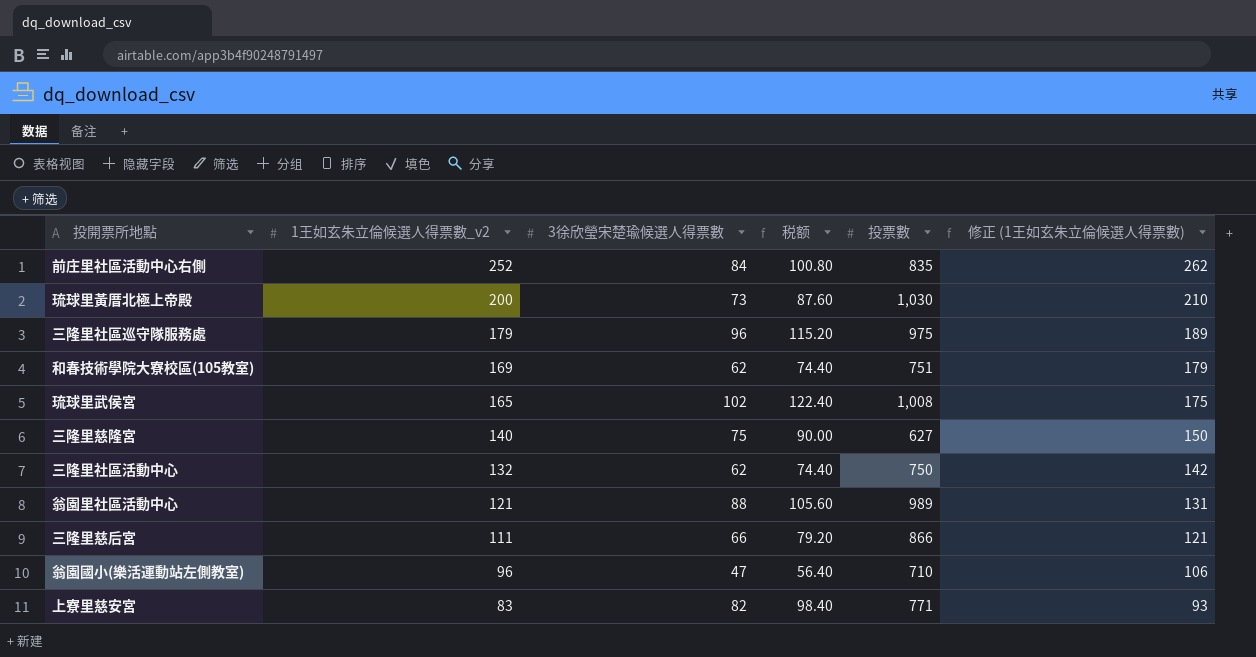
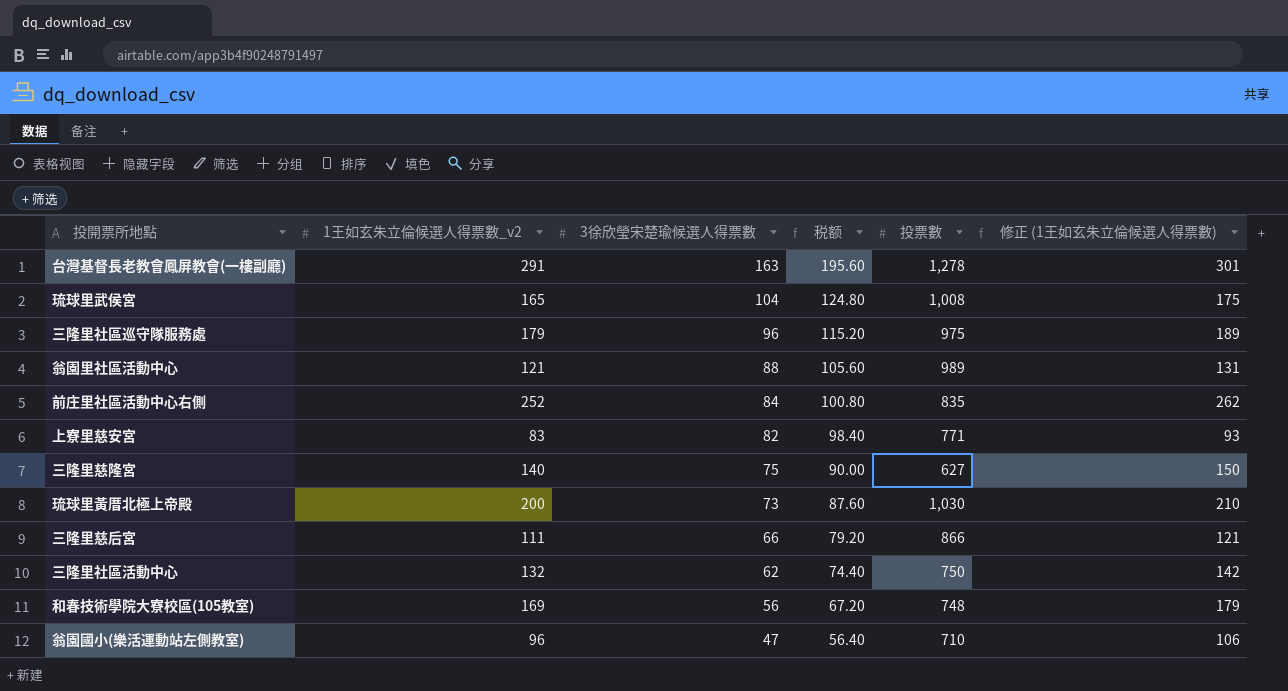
row order: 1王如玄朱立倫候選人得票數_v2 descending -> 3徐欣瑩宋楚瑜候選人得票數 descending
row 台灣基督長老教會鳳屏教會(一樓副廳): none -> 291 | 163 | 195.60 | 1,278 | 301
琉球里武侯宮 | 3徐欣瑩宋楚瑜候選人得票數: 102 -> 104
琉球里武侯宮 | 税额: 122.40 -> 124.80
和春技術學院大寮校區(105教室) | 3徐欣瑩宋楚瑜候選人得票數: 62 -> 56
和春技術學院大寮校區(105教室) | 税额: 74.40 -> 67.20
和春技術學院大寮校區(105教室) | 投票數: 751 -> 748

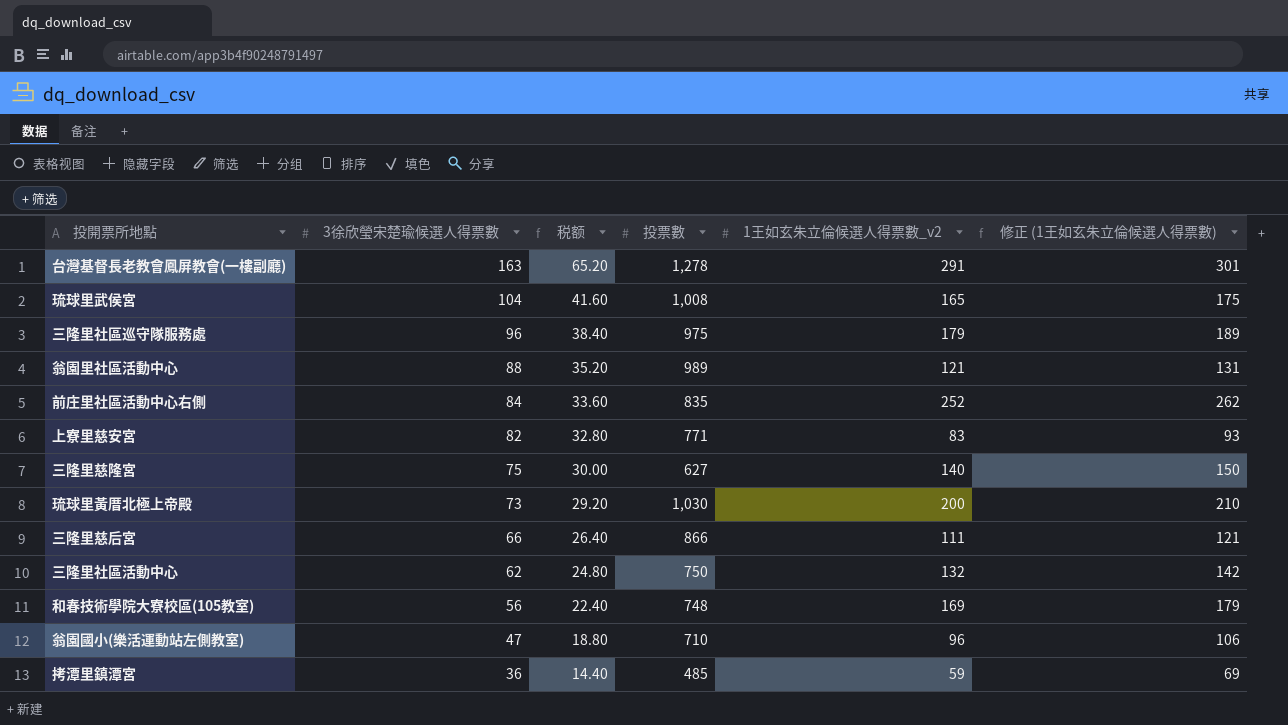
column 税额 | formula: [3徐欣瑩宋楚瑜候選人得票數] * 1.2 -> [3徐欣瑩宋楚瑜候選人得票數] * 0.4
column 1王如玄朱立倫候選人得票數_v2 | position: 2 -> 5
row 拷潭里鎮潭宮: none -> 36 | 14.40 | 485 | 59 | 69

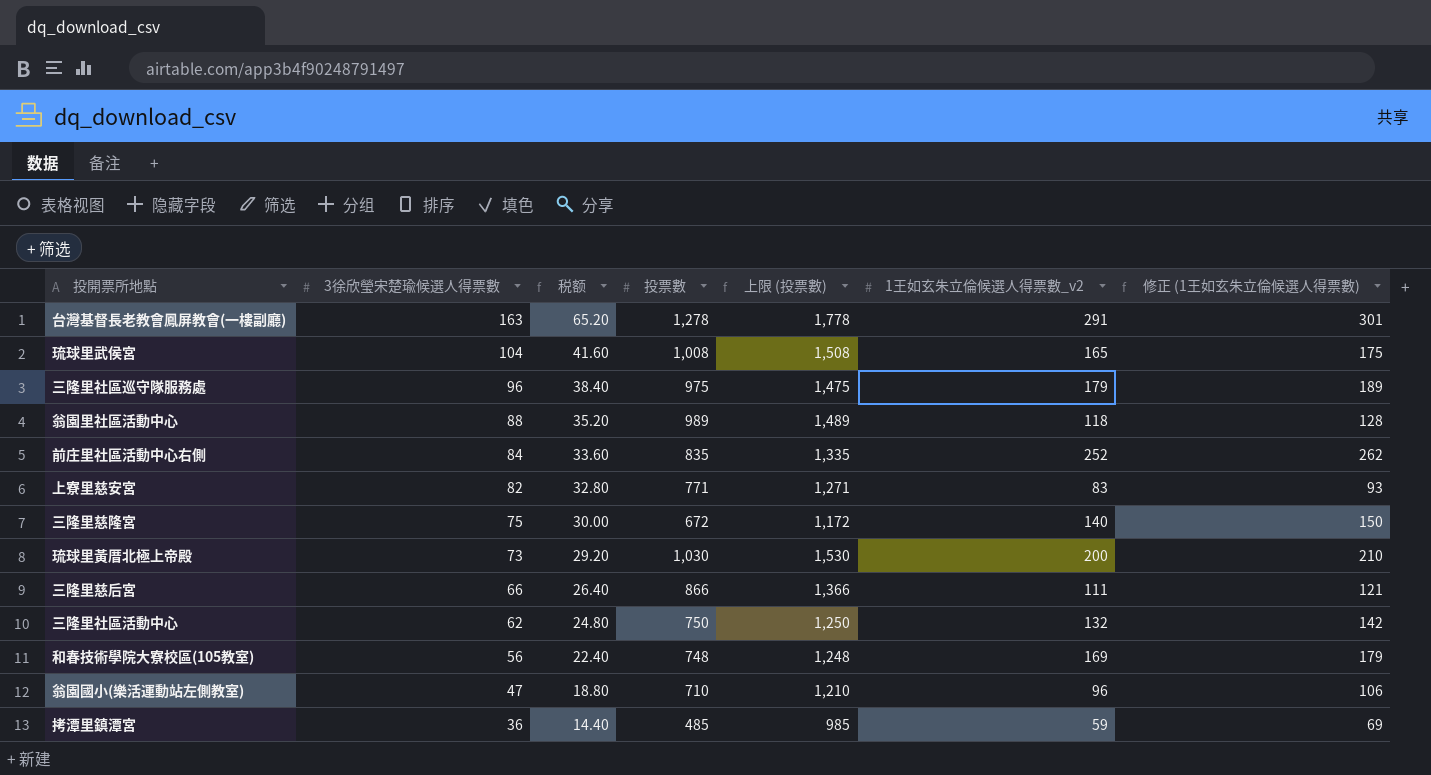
column 上限 (投票數) | formula: none -> [投票數] + 500
翁園里社區活動中心 | 1王如玄朱立倫候選人得票數_v2: 121 -> 118
翁園里社區活動中心 | 修正 (1王如玄朱立倫候選人得票數): 131 -> 128
三隆里慈隆宮 | 投票數: 627 -> 672

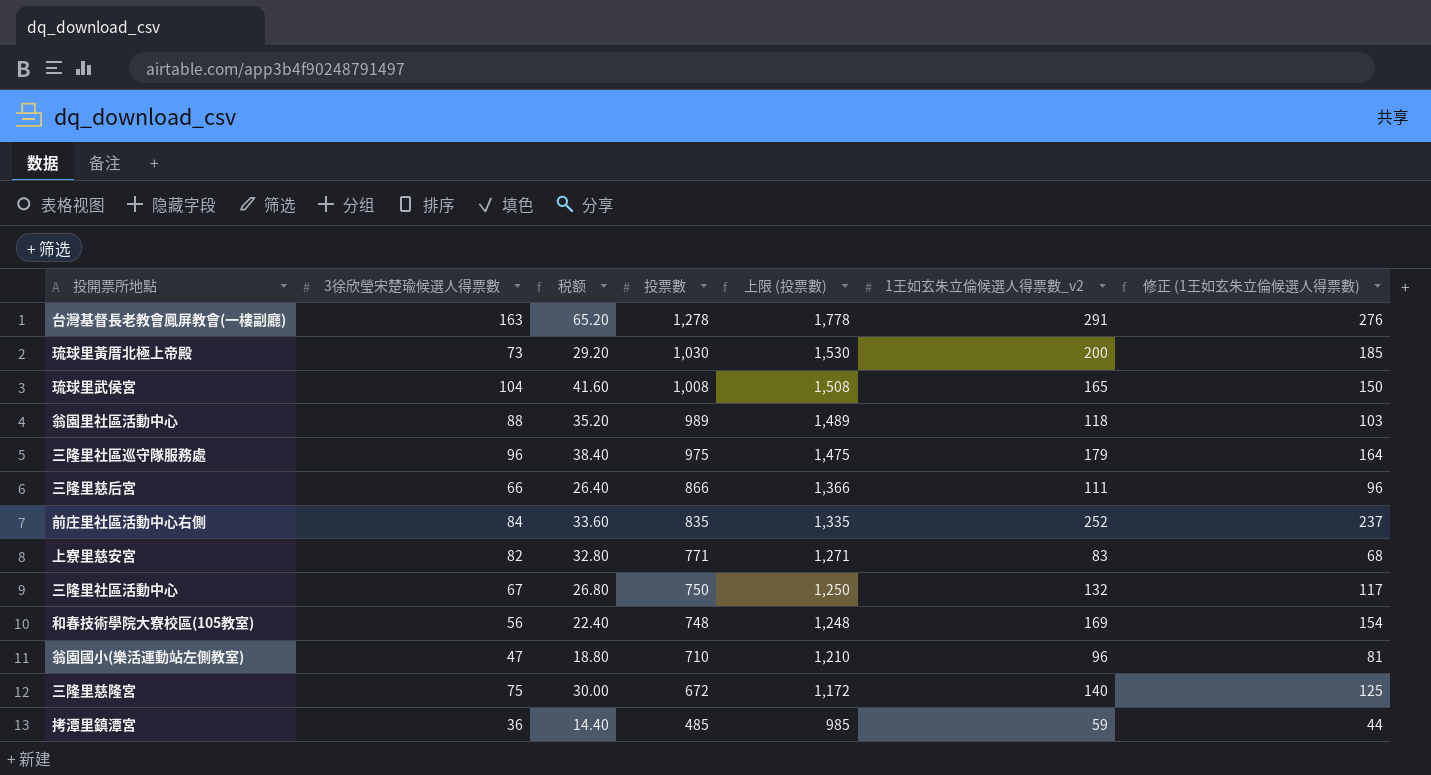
row order: 3徐欣瑩宋楚瑜候選人得票數 descending -> 投票數 descending
column 修正 (1王如玄朱立倫候選人得票數) | formula: [1王如玄朱立倫候選人得票數_v2] + 10 -> [1王如玄朱立倫候選人得票數_v2] - 15
三隆里社區活動中心 | 3徐欣瑩宋楚瑜候選人得票數: 62 -> 67
三隆里社區活動中心 | 税额: 24.80 -> 26.80

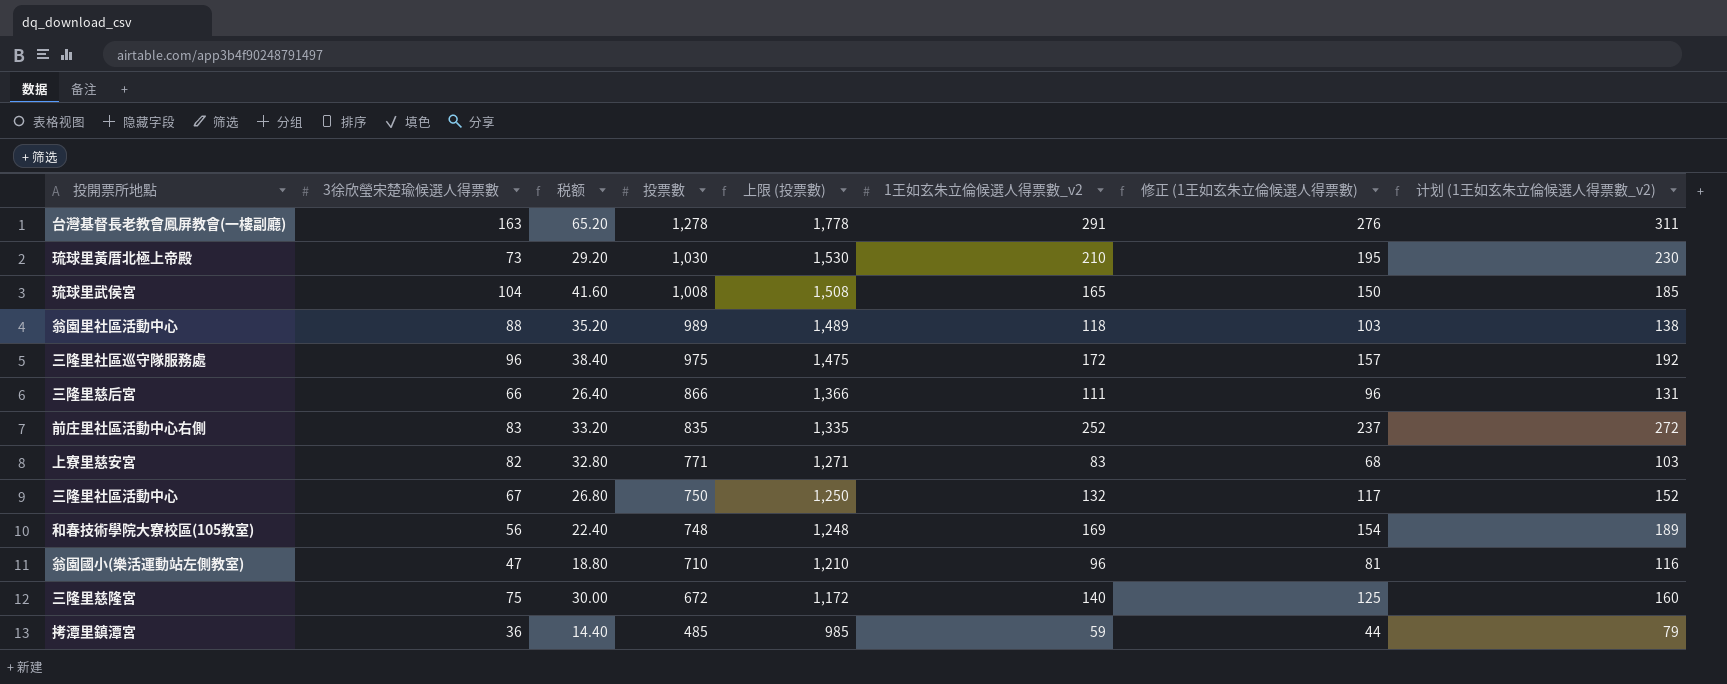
column 计划 (1王如玄朱立倫候選人得票數_v2) | formula: none -> [1王如玄朱立倫候選人得票數_v2] + 20
琉球里黃厝北極上帝殿 | 1王如玄朱立倫候選人得票數_v2: 200 -> 210
琉球里黃厝北極上帝殿 | 修正 (1王如玄朱立倫候選人得票數): 185 -> 195
三隆里社區巡守隊服務處 | 1王如玄朱立倫候選人得票數_v2: 179 -> 172
三隆里社區巡守隊服務處 | 修正 (1王如玄朱立倫候選人得票數): 164 -> 157
前庄里社區活動中心右側 | 3徐欣瑩宋楚瑜候選人得票數: 84 -> 83
前庄里社區活動中心右側 | 税额: 33.60 -> 33.20

